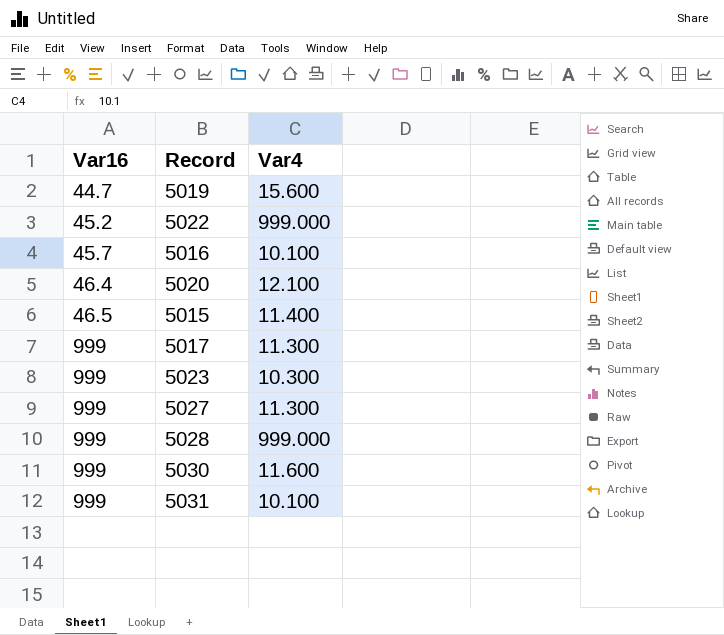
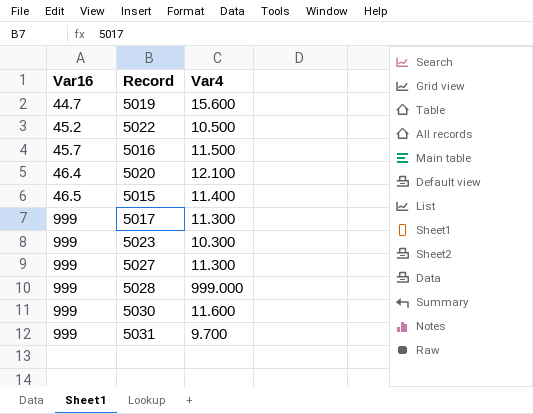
5022 | Var4: 999.000 -> 10.500
5016 | Var4: 10.100 -> 11.500
5031 | Var4: 10.100 -> 9.700

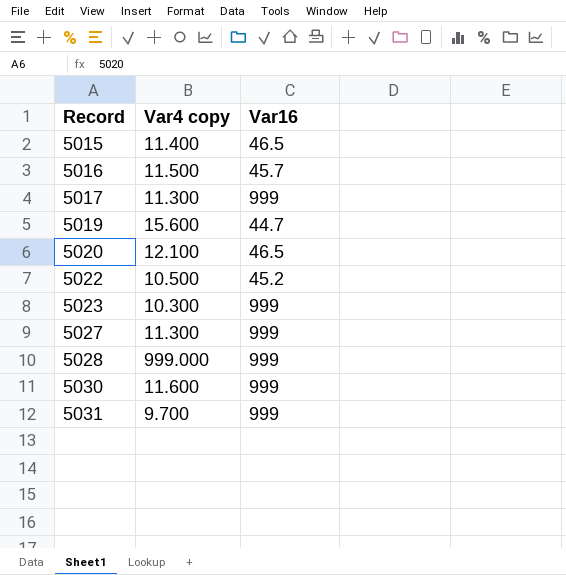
row order: Var16 ascending -> Record ascending
column name: Var4 -> Var4 copy
column Var16 | position: 1 -> 3
5020 | Var16: 46.4 -> 46.5

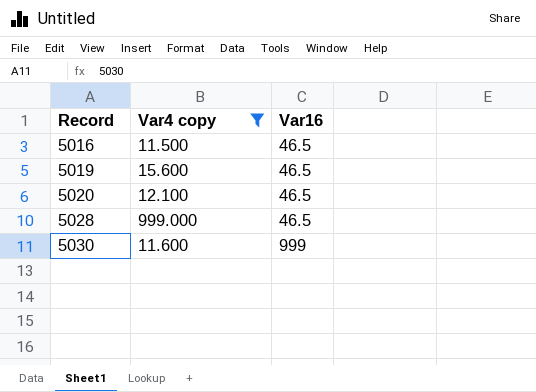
filter: none -> Var4 copy >= 11.500
5016 | Var16: 45.7 -> 46.5
5019 | Var16: 44.7 -> 46.5
5028 | Var16: 999 -> 46.5

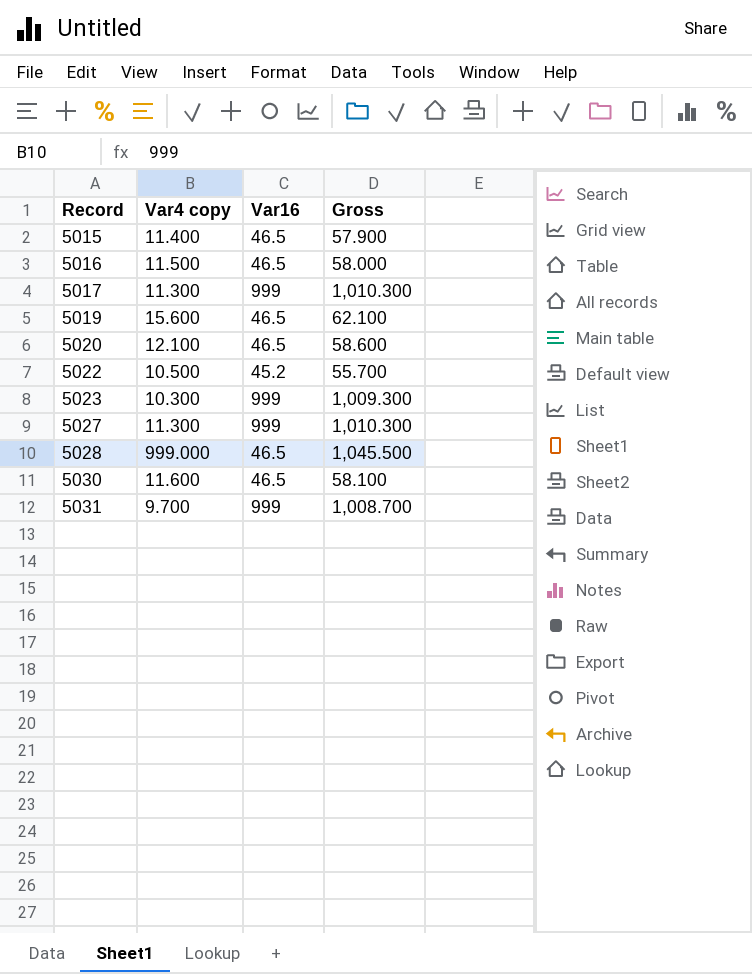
filter: Var4 copy >= 11.500 -> none
column Gross | formula: none -> [Var4 copy] + [Var16]
5030 | Var16: 999 -> 46.5

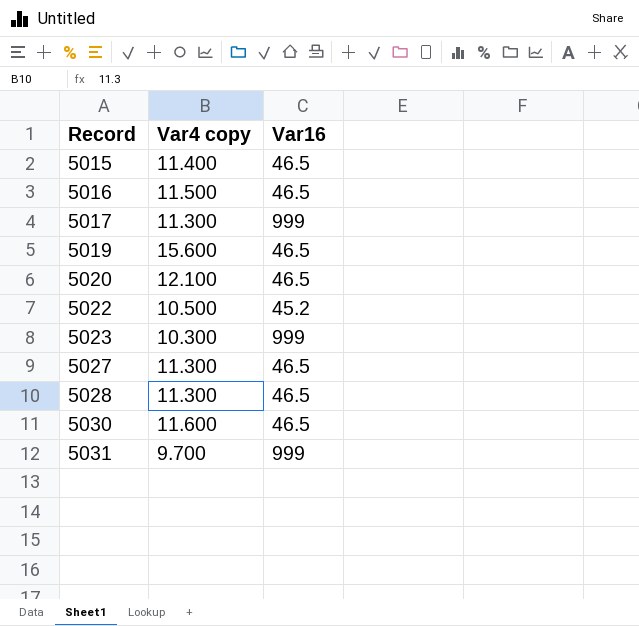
column Gross | formula: [Var4 copy] + [Var16] -> none
5027 | Var16: 999 -> 46.5
5028 | Var4 copy: 999.000 -> 11.300

